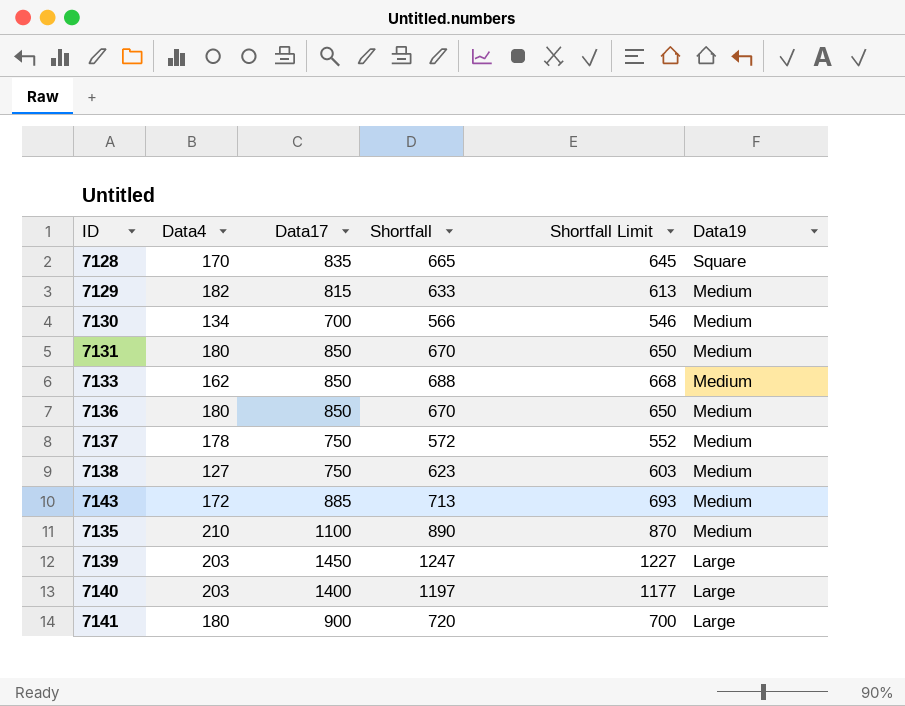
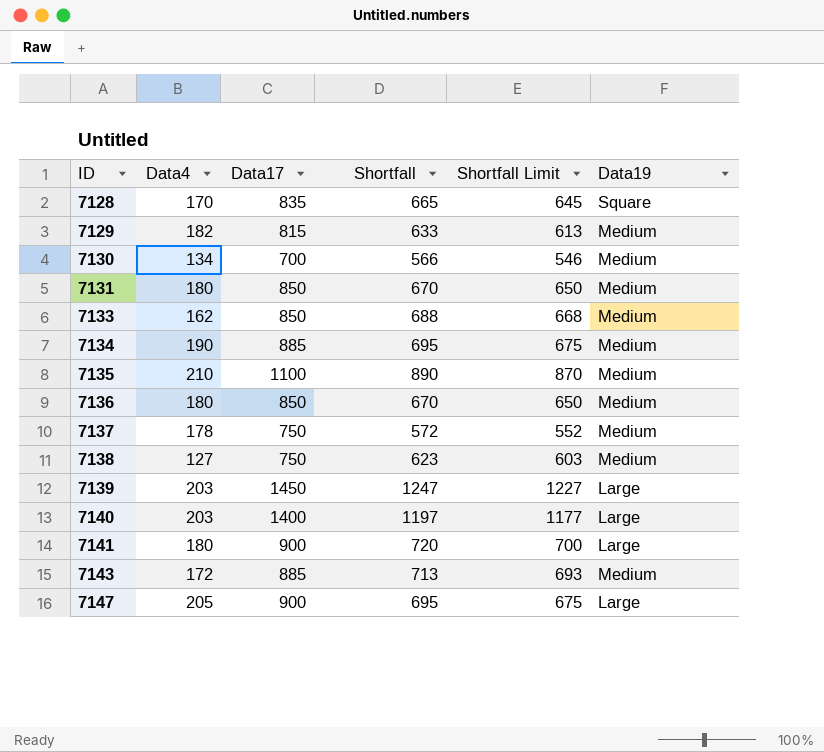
row order: Data19 descending -> ID ascending
row 7134: none -> 190 | 885 | 695 | 675 | Medium
row 7147: none -> 205 | 900 | 695 | 675 | Large

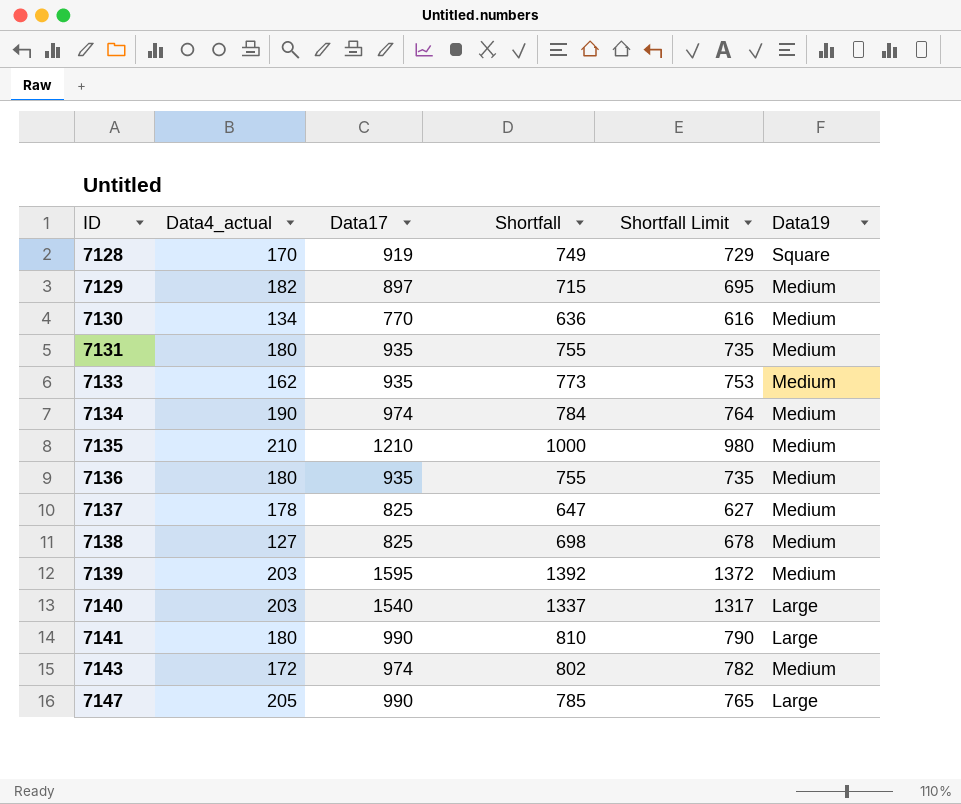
column name: Data4 -> Data4_actual
7128 | Data17: 835 -> 919
7128 | Shortfall: 665 -> 749
7128 | Shortfall Limit: 645 -> 729
7129 | Data17: 815 -> 897
7129 | Shortfall: 633 -> 715
7129 | Shortfall Limit: 613 -> 695
7130 | Data17: 700 -> 770
7130 | Shortfall: 566 -> 636
7130 | Shortfall Limit: 546 -> 616
7131 | Data17: 850 -> 935
7131 | Shortfall: 670 -> 755
7131 | Shortfall Limit: 650 -> 735
7133 | Data17: 850 -> 935
7133 | Shortfall: 688 -> 773
7133 | Shortfall Limit: 668 -> 753
7134 | Data17: 885 -> 974
7134 | Shortfall: 695 -> 784
7134 | Shortfall Limit: 675 -> 764
7135 | Data17: 1100 -> 1210
7135 | Shortfall: 890 -> 1000
7135 | Shortfall Limit: 870 -> 980
7136 | Data17: 850 -> 935
7136 | Shortfall: 670 -> 755
7136 | Shortfall Limit: 650 -> 735
7137 | Data17: 750 -> 825
7137 | Shortfall: 572 -> 647
7137 | Shortfall Limit: 552 -> 627
7138 | Data17: 750 -> 825
7138 | Shortfall: 623 -> 698
7138 | Shortfall Limit: 603 -> 678
7139 | Data17: 1450 -> 1595
7139 | Shortfall: 1247 -> 1392
7139 | Shortfall Limit: 1227 -> 1372
7139 | Data19: Large -> Medium
7140 | Data17: 1400 -> 1540
7140 | Shortfall: 1197 -> 1337
7140 | Shortfall Limit: 1177 -> 1317
7141 | Data17: 900 -> 990
7141 | Shortfall: 720 -> 810
7141 | Shortfall Limit: 700 -> 790
7143 | Data17: 885 -> 974
7143 | Shortfall: 713 -> 802
7143 | Shortfall Limit: 693 -> 782
7147 | Data17: 900 -> 990
7147 | Shortfall: 695 -> 785
7147 | Shortfall Limit: 675 -> 765

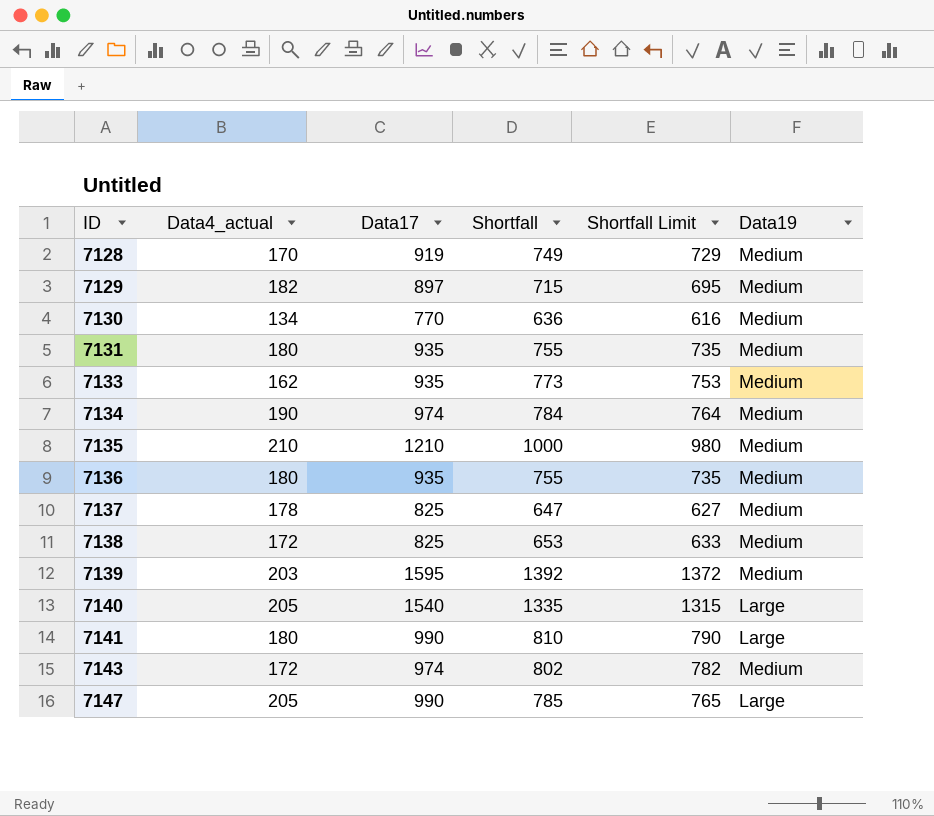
7128 | Data19: Square -> Medium
7138 | Data4_actual: 127 -> 172
7138 | Shortfall: 698 -> 653
7138 | Shortfall Limit: 678 -> 633
7140 | Data4_actual: 203 -> 205
7140 | Shortfall: 1337 -> 1335
7140 | Shortfall Limit: 1317 -> 1315

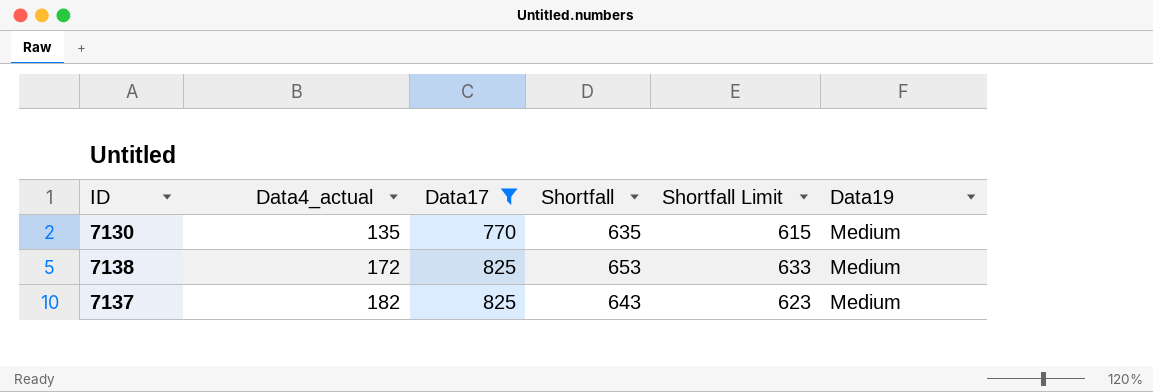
filter: none -> Data17 <= 825
row order: ID ascending -> Data4_actual ascending
7130 | Data4_actual: 134 -> 135
7130 | Shortfall: 636 -> 635
7130 | Shortfall Limit: 616 -> 615
7137 | Data4_actual: 178 -> 182
7137 | Shortfall: 647 -> 643
7137 | Shortfall Limit: 627 -> 623

